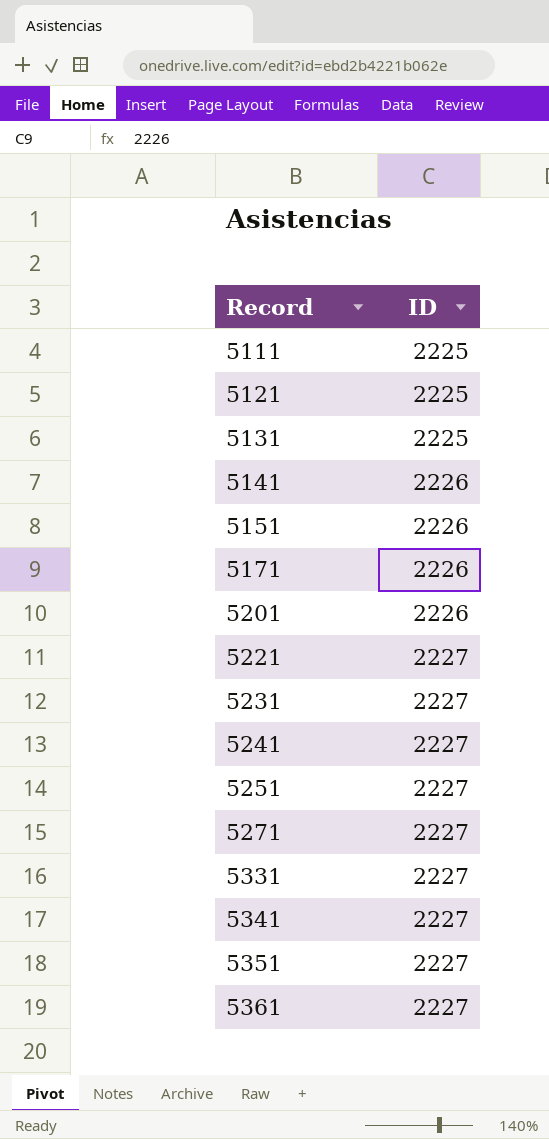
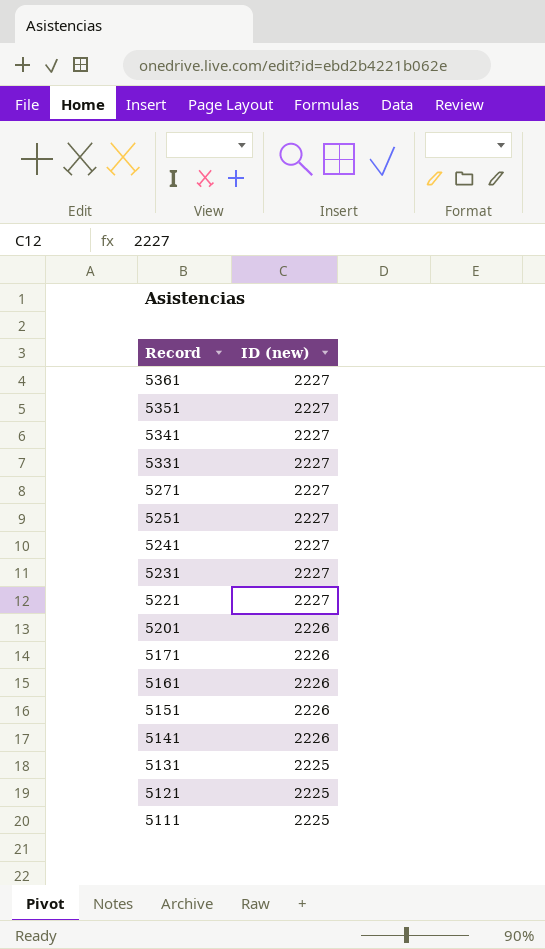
row order: Record ascending -> Record descending
column name: ID -> ID (new)
row 5161: none -> 2226

